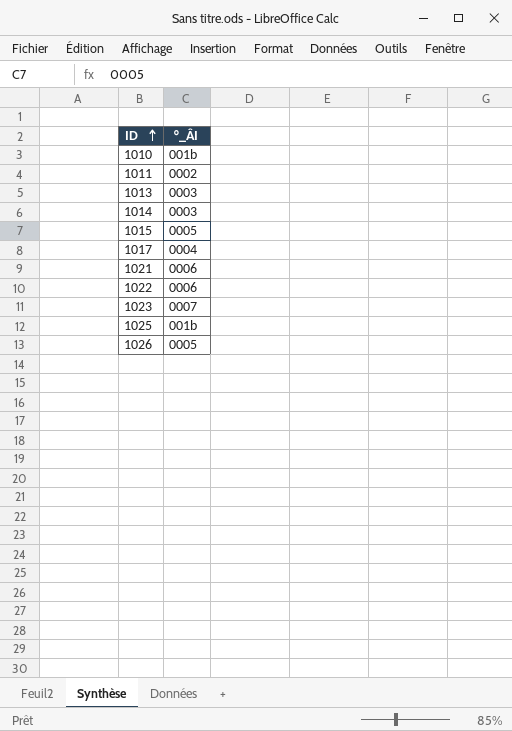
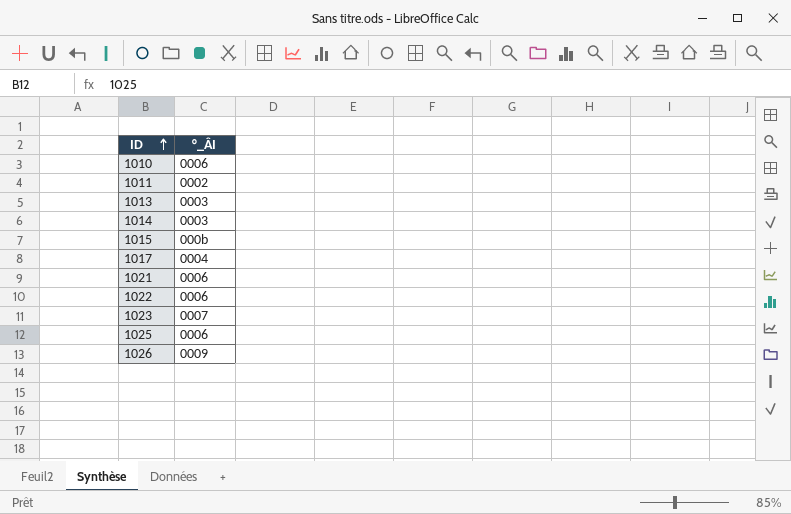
1010 | °_ÂI: 001b -> 0006
1015 | °_ÂI: 0005 -> 000b
1025 | °_ÂI: 001b -> 0006
1026 | °_ÂI: 0005 -> 0009

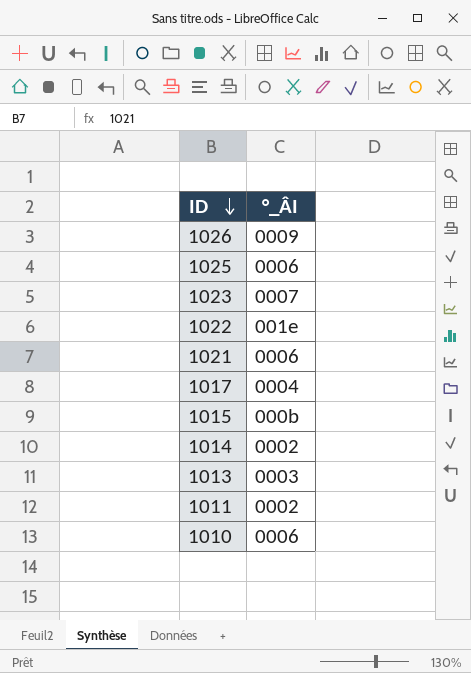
row order: ID ascending -> ID descending
1022 | °_ÂI: 0006 -> 001e
1014 | °_ÂI: 0003 -> 0002

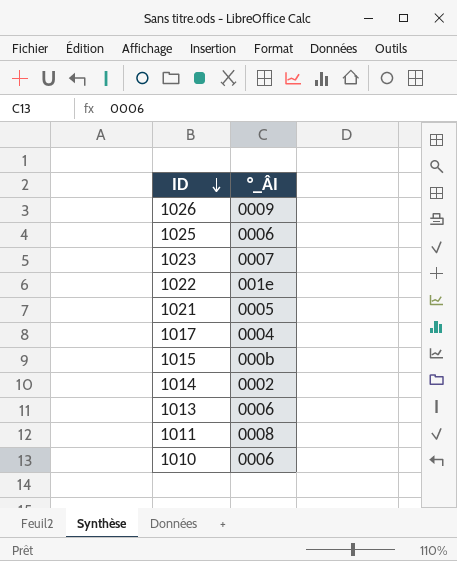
1021 | °_ÂI: 0006 -> 0005
1013 | °_ÂI: 0003 -> 0006
1011 | °_ÂI: 0002 -> 0008

